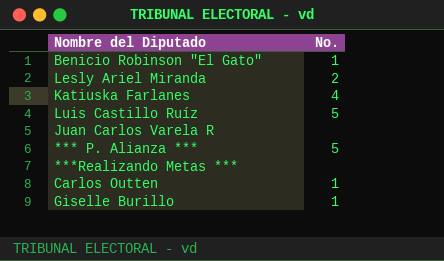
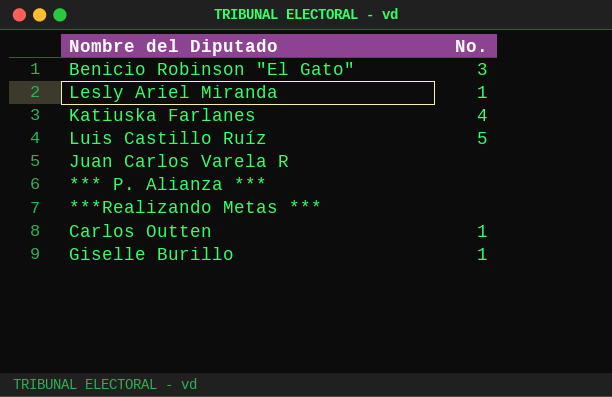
Benicio Robinson "El Gato" | No.: 1 -> 3
Lesly Ariel Miranda | No.: 2 -> 1
*** P. Alianza *** | No.: 5 -> none

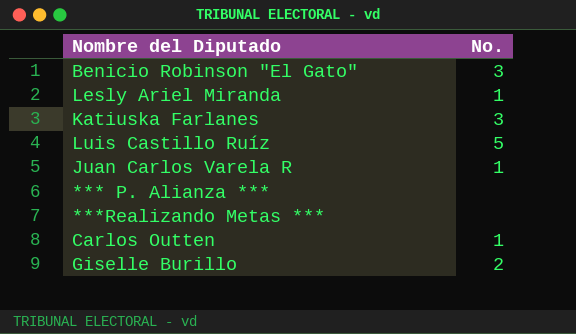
Katiuska Farlanes | No.: 4 -> 3
Juan Carlos Varela R | No.: none -> 1
Giselle Burillo | No.: 1 -> 2

